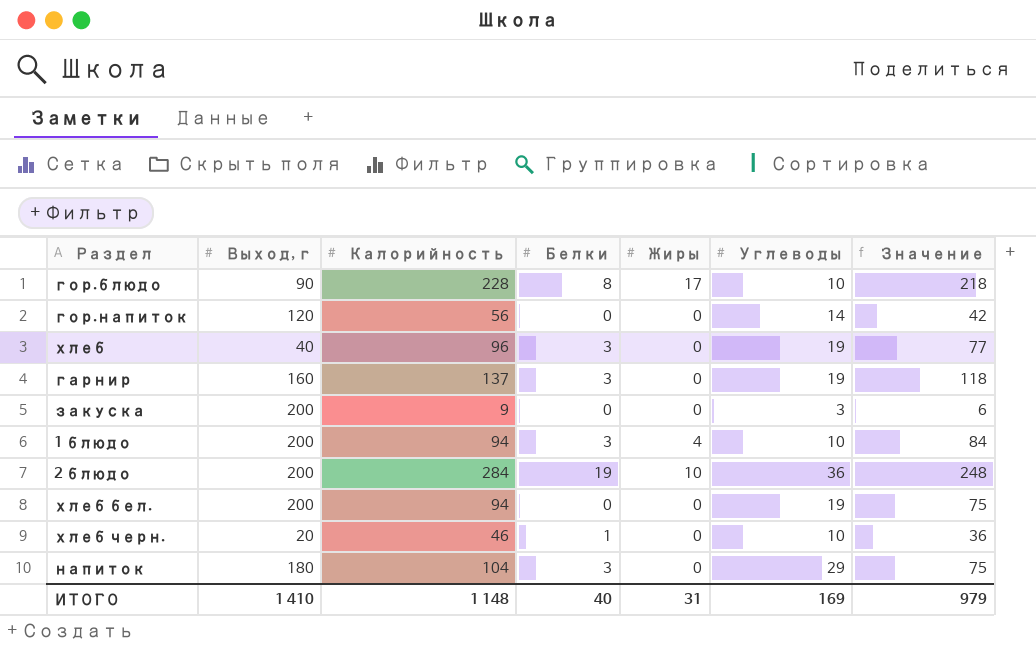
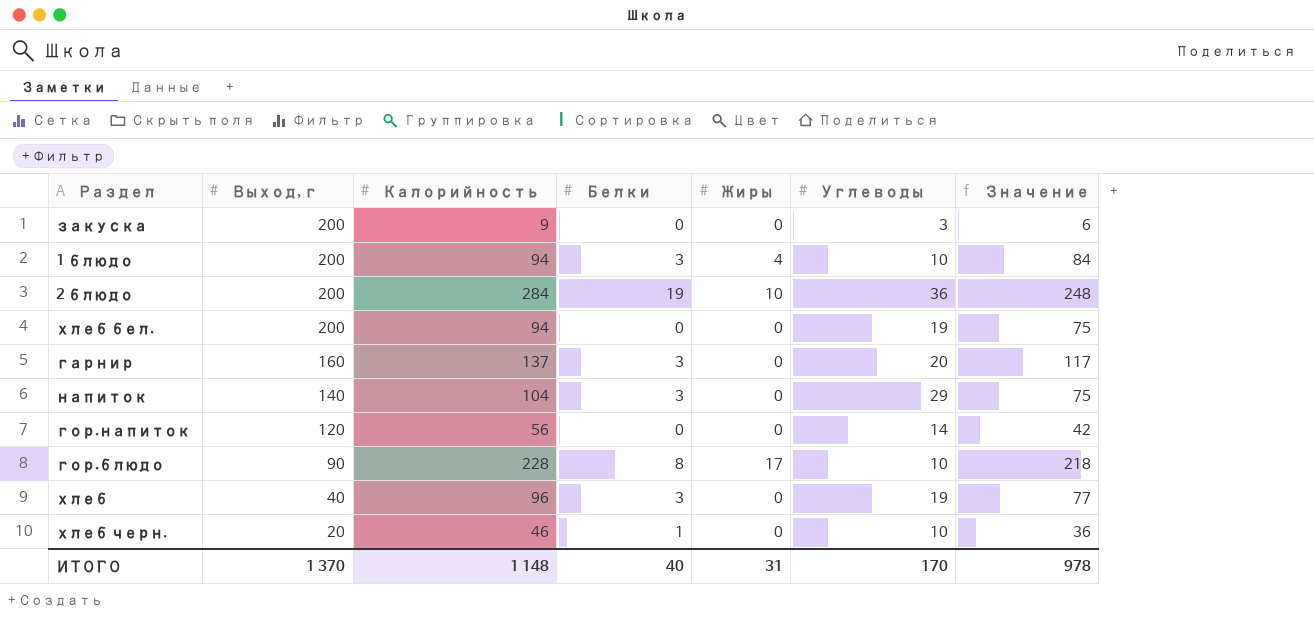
row order: none -> Выход, г descending
гарнир | Углеводы: 19 -> 20
гарнир | Значение: 118 -> 117
напиток | Выход, г: 180 -> 140
ИТОГО | Выход, г: 1 410 -> 1 370
ИТОГО | Углеводы: 169 -> 170
ИТОГО | Значение: 979 -> 978

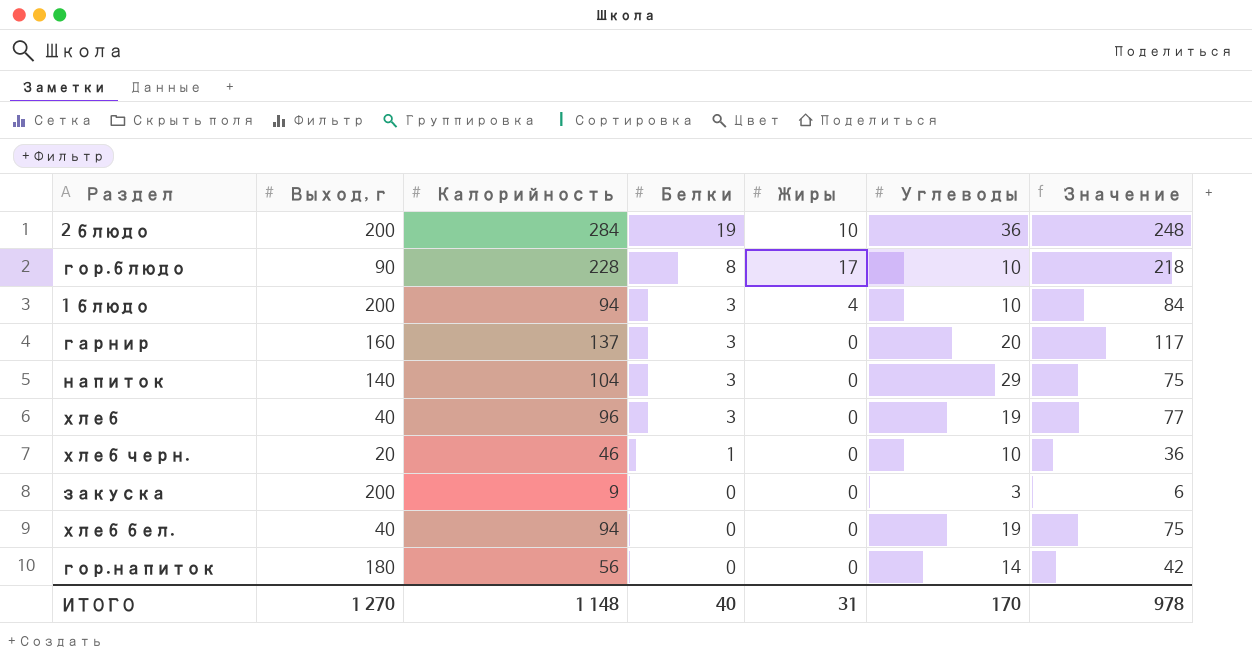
row order: Выход, г descending -> Белки descending
хлеб бел. | Выход, г: 200 -> 40
гор.напиток | Выход, г: 120 -> 180
ИТОГО | Выход, г: 1 370 -> 1 270

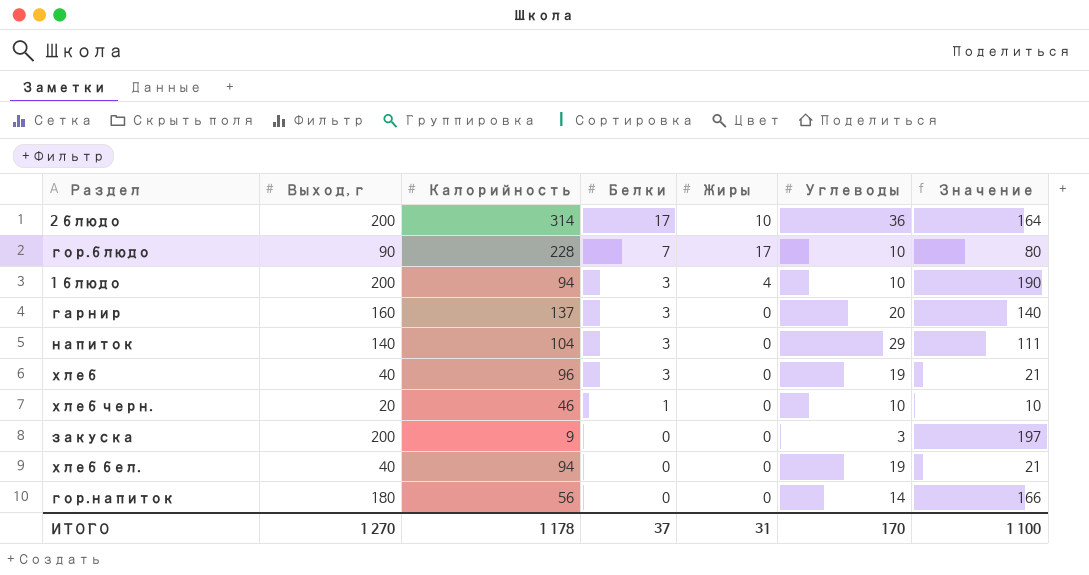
column Значение | formula: [Калорийность] - [Углеводы] -> [Выход, г] - [Углеводы]
2 блюдо | Калорийность: 284 -> 314
2 блюдо | Белки: 19 -> 17
гор.блюдо | Белки: 8 -> 7
ИТОГО | Калорийность: 1 148 -> 1 178
ИТОГО | Белки: 40 -> 37
ИТОГО | Значение: 978 -> 1 100

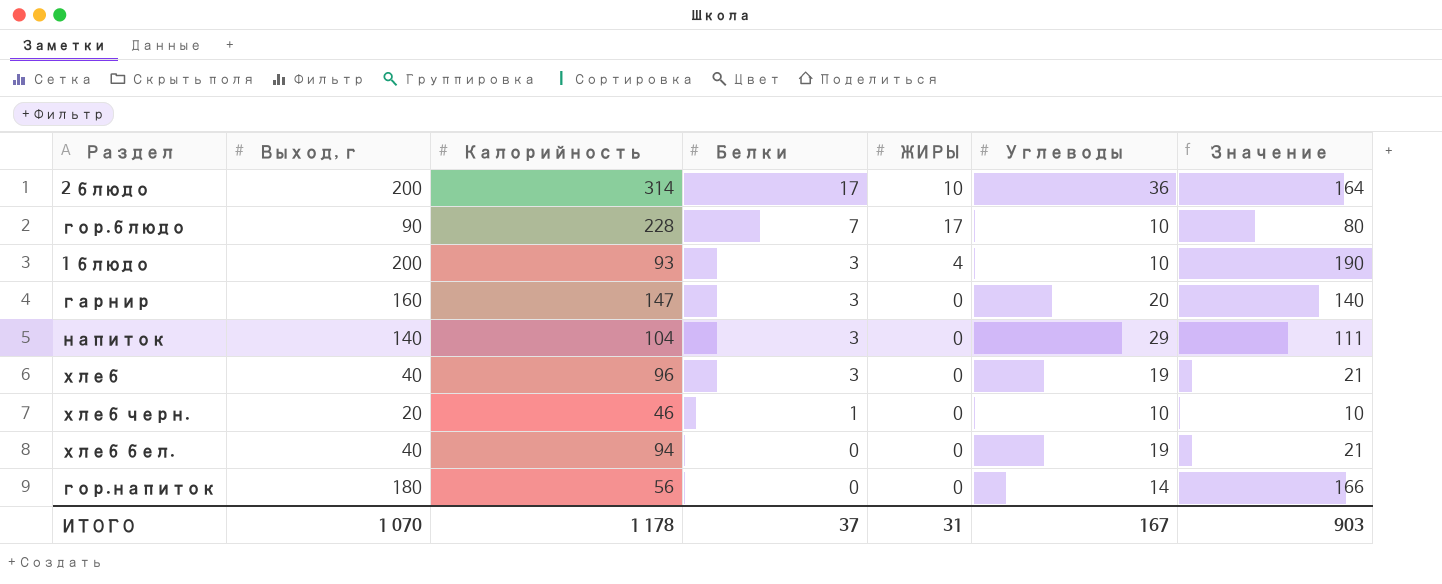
column name: Жиры -> ЖИРЫ
row закуска: 200 | 9 | 0 | 0 | 3 | 197 -> none
1 блюдо | Калорийность: 94 -> 93
гарнир | Калорийность: 137 -> 147
ИТОГО | Выход, г: 1 270 -> 1 070
ИТОГО | Углеводы: 170 -> 167
ИТОГО | Значение: 1 100 -> 903

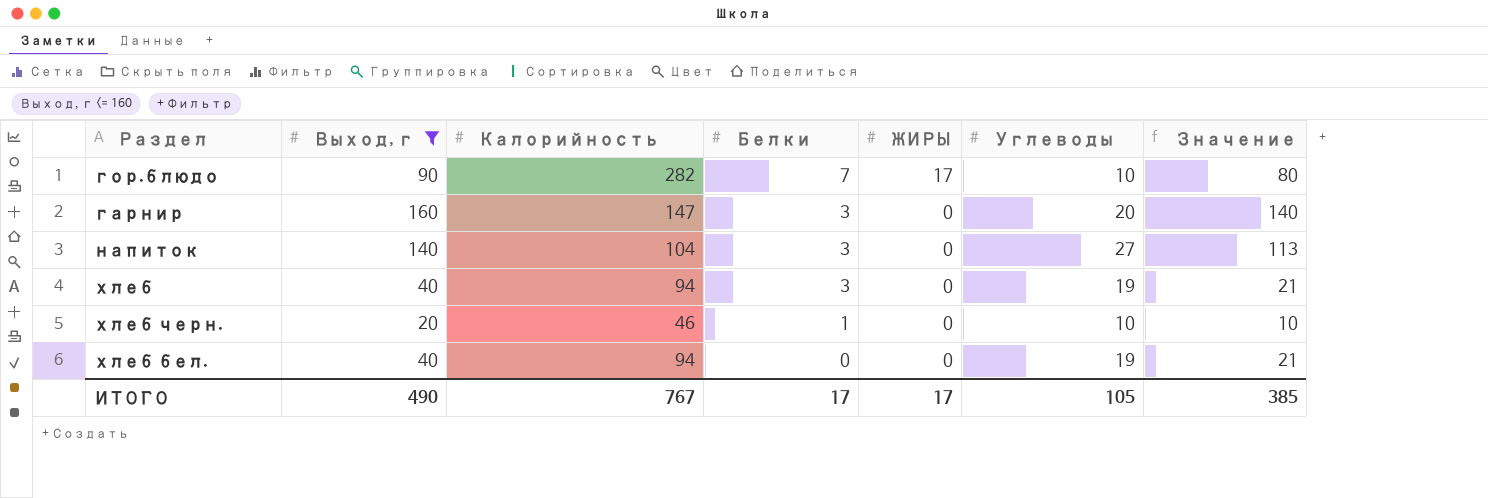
filter: none -> Выход, г <= 160
гор.блюдо | Калорийность: 228 -> 282
напиток | Углеводы: 29 -> 27
напиток | Значение: 111 -> 113
хлеб | Калорийность: 96 -> 94
ИТОГО | Выход, г: 1 070 -> 490
ИТОГО | Калорийность: 1 178 -> 767
ИТОГО | Белки: 37 -> 17
ИТОГО | ЖИРЫ: 31 -> 17
ИТОГО | Углеводы: 167 -> 105
ИТОГО | Значение: 903 -> 385

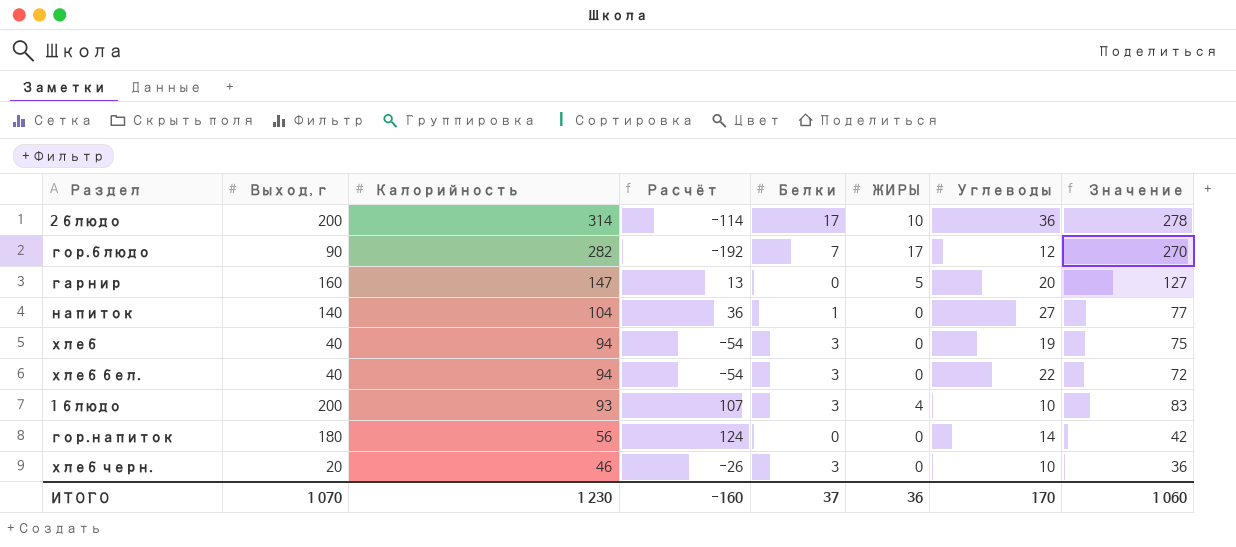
filter: Выход, г <= 160 -> none
row order: Белки descending -> Калорийность descending
column Расчёт | formula: none -> [Выход, г] - [Калорийность]
column Значение | formula: [Выход, г] - [Углеводы] -> [Калорийность] - [Углеводы]
гор.блюдо | Углеводы: 10 -> 12
гарнир | Белки: 3 -> 0
гарнир | ЖИРЫ: 0 -> 5
напиток | Белки: 3 -> 1
хлеб бел. | Белки: 0 -> 3
хлеб бел. | Углеводы: 19 -> 22
хлеб черн. | Белки: 1 -> 3
ИТОГО | Выход, г: 490 -> 1 070
ИТОГО | Калорийность: 767 -> 1 230
ИТОГО | Белки: 17 -> 37
ИТОГО | ЖИРЫ: 17 -> 36
ИТОГО | Углеводы: 105 -> 170
ИТОГО | Значение: 385 -> 1 060

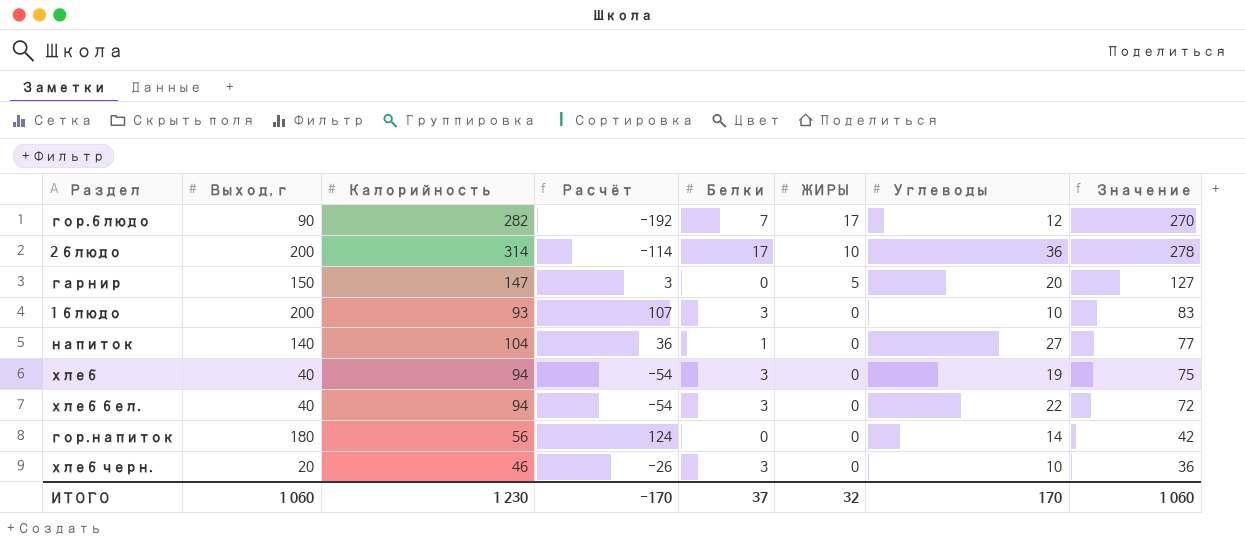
row order: Калорийность descending -> ЖИРЫ descending
гарнир | Выход, г: 160 -> 150
гарнир | Расчёт: 13 -> 3
1 блюдо | ЖИРЫ: 4 -> 0
ИТОГО | Выход, г: 1 070 -> 1 060
ИТОГО | Расчёт: -160 -> -170
ИТОГО | ЖИРЫ: 36 -> 32

